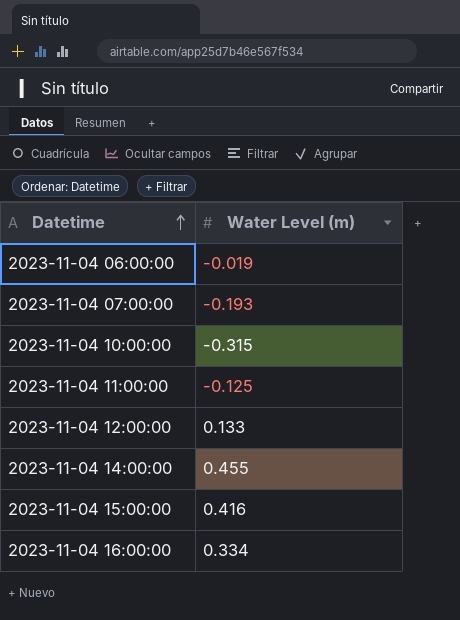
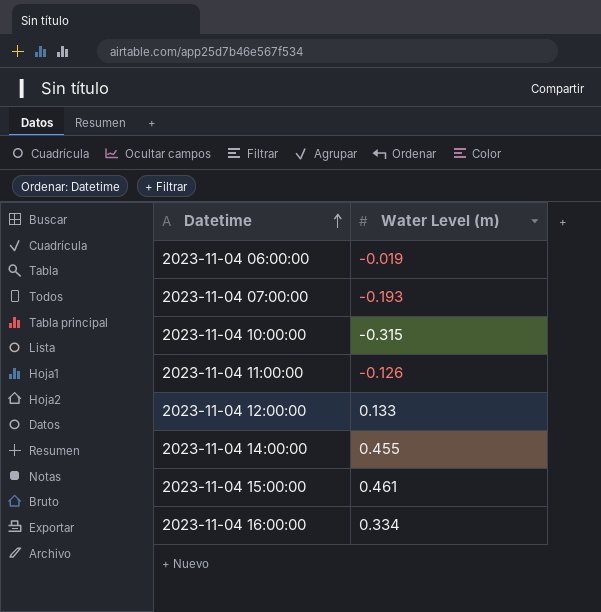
2023-11-04 11:00:00 | Water Level (m): -0.125 -> -0.126
2023-11-04 15:00:00 | Water Level (m): 0.416 -> 0.461

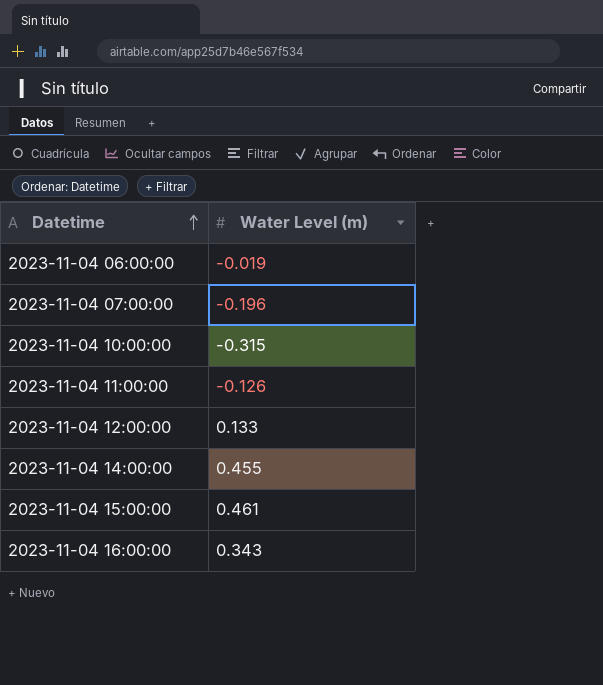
2023-11-04 07:00:00 | Water Level (m): -0.193 -> -0.196
2023-11-04 16:00:00 | Water Level (m): 0.334 -> 0.343

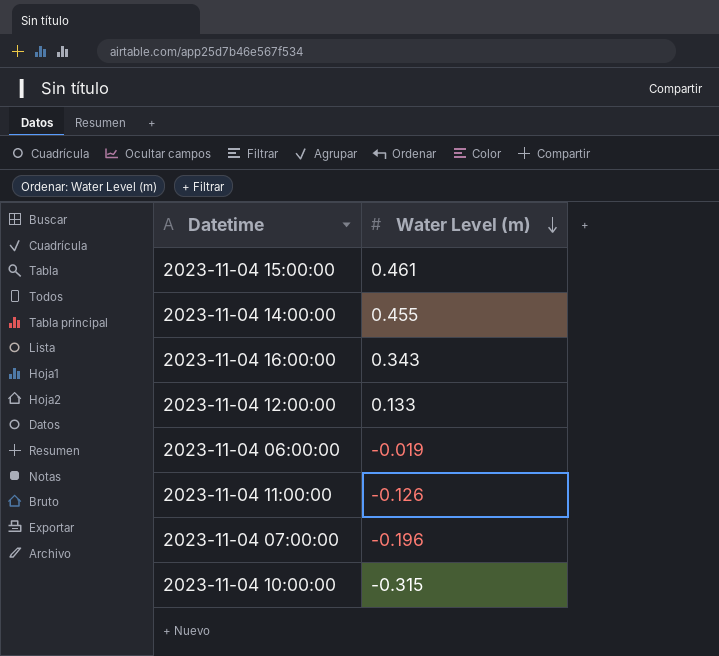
row order: Datetime ascending -> Water Level (m) descending

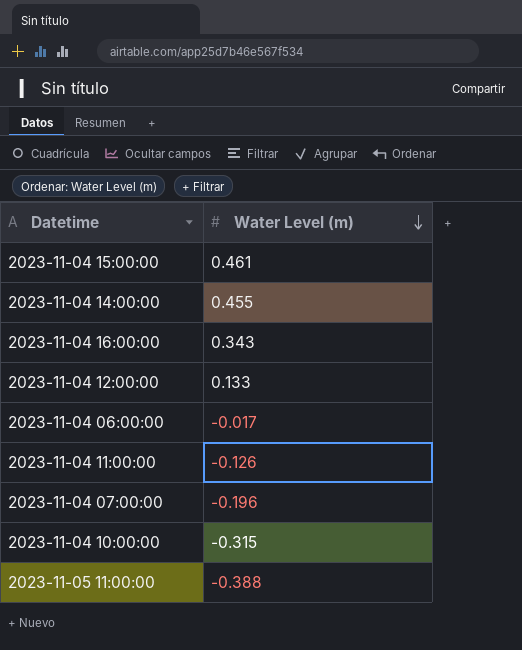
2023-11-04 06:00:00 | Water Level (m): -0.019 -> -0.017
row 2023-11-05 11:00:00: none -> -0.388

